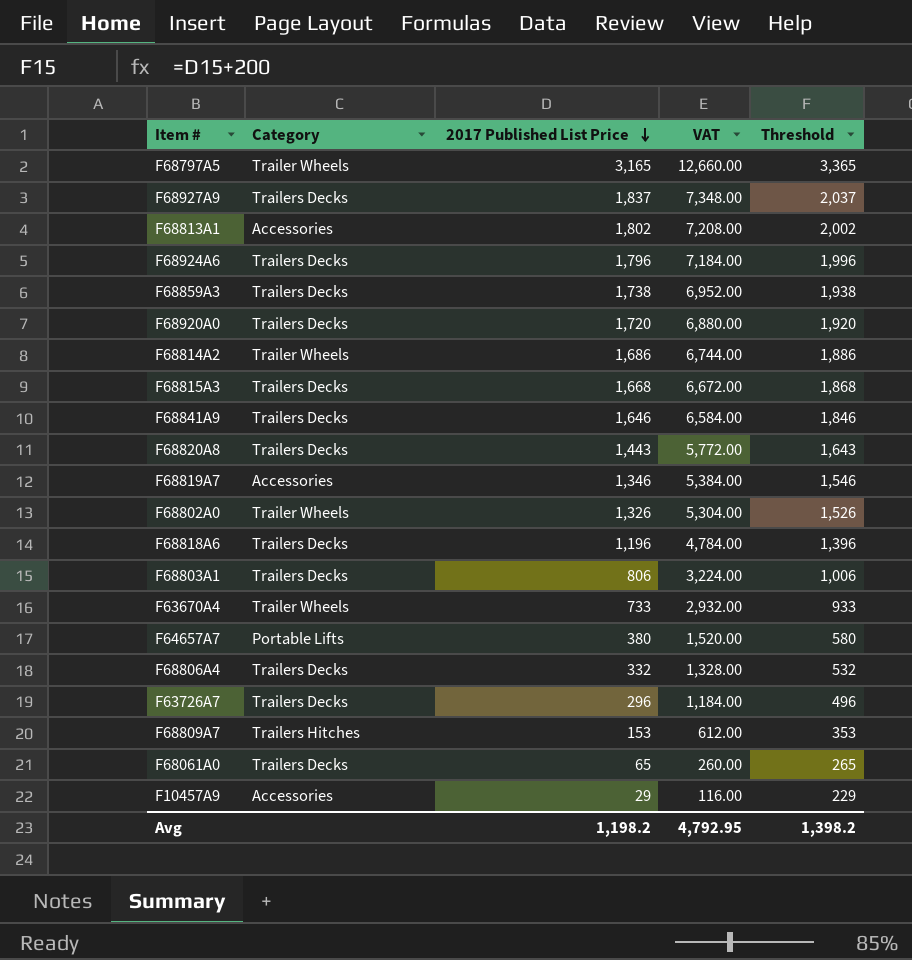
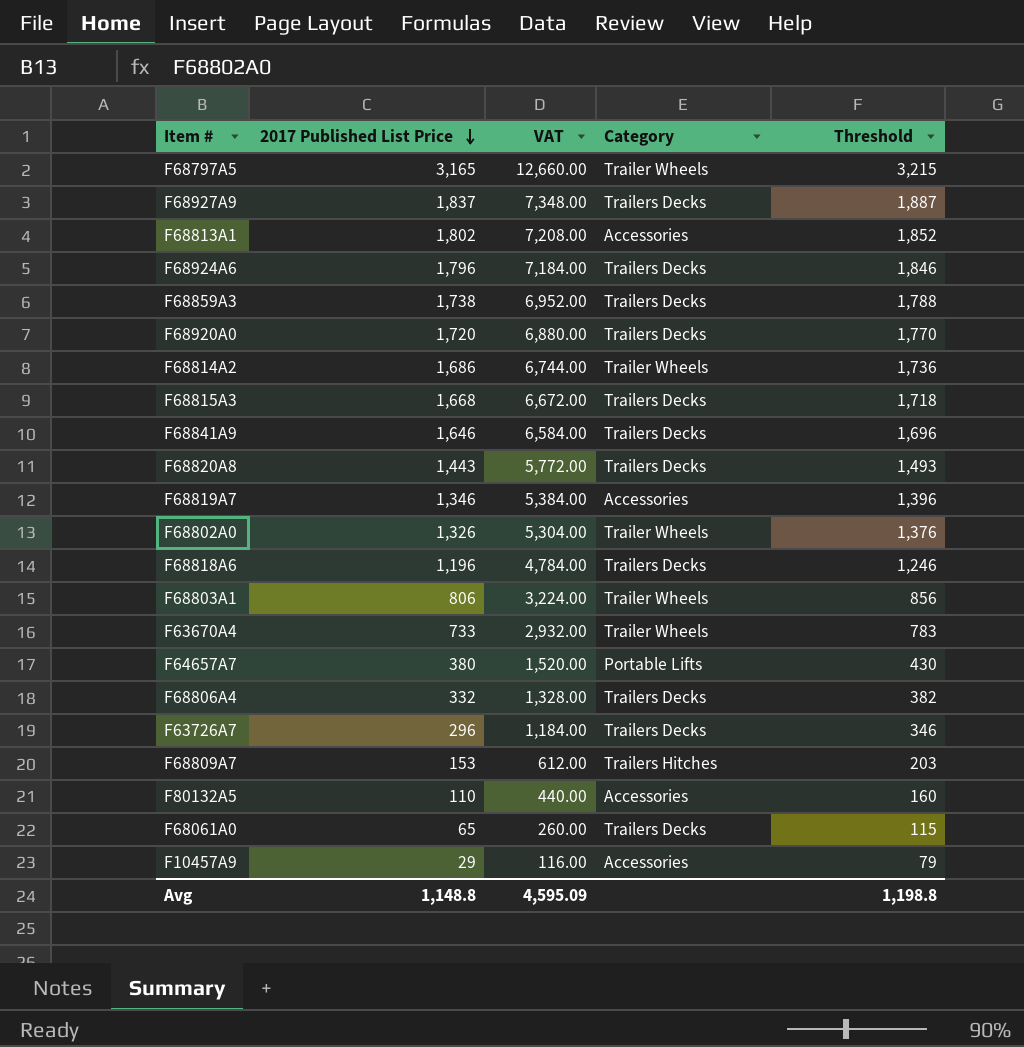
column Category | position: 2 -> 4
column Threshold | formula: [2017 Published List Price] + 200 -> [2017 Published List Price] + 50
F68803A1 | Category: Trailers Decks -> Trailer Wheels
row F80132A5: none -> 110 | 440.00 | Accessories | 160
Avg | 2017 Published List Price: 1,198.2 -> 1,148.8
Avg | VAT: 4,792.95 -> 4,595.09
Avg | Threshold: 1,398.2 -> 1,198.8

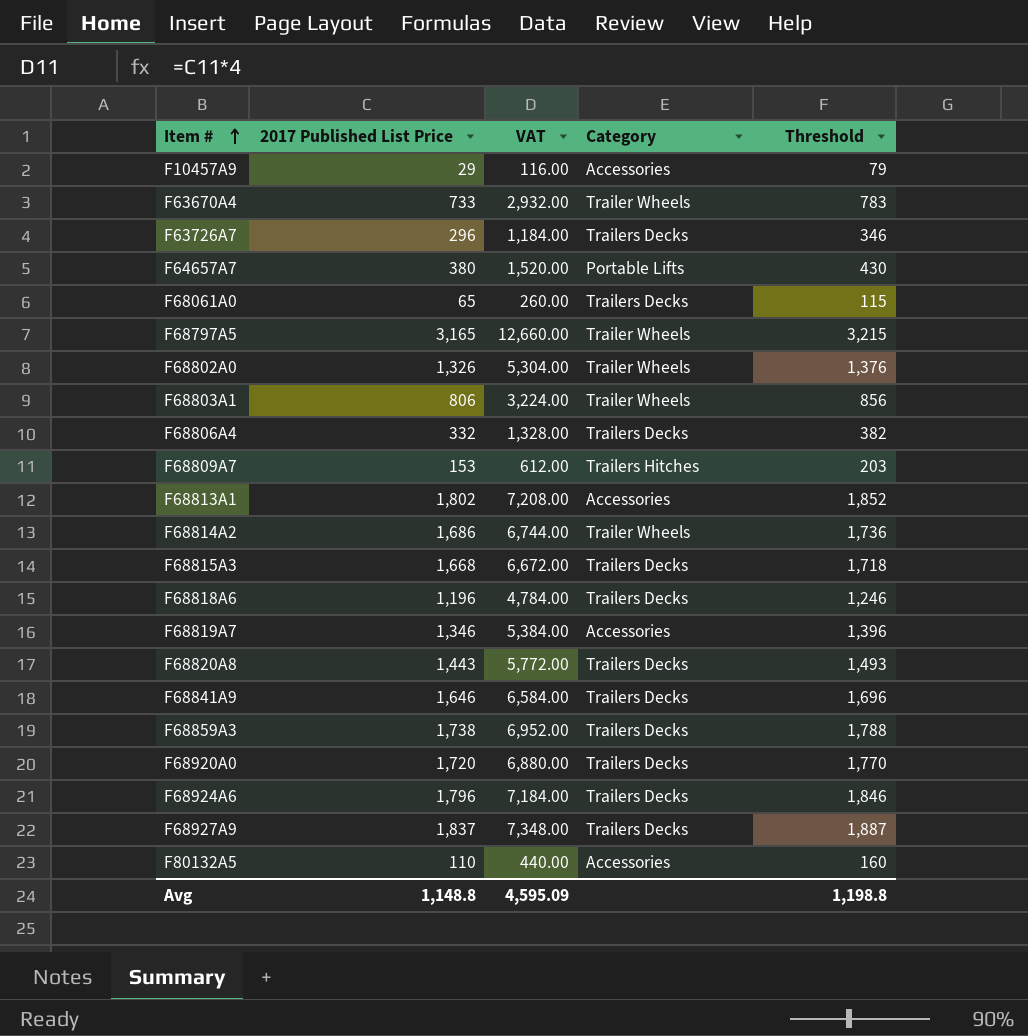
row order: 2017 Published List Price descending -> Item # ascending

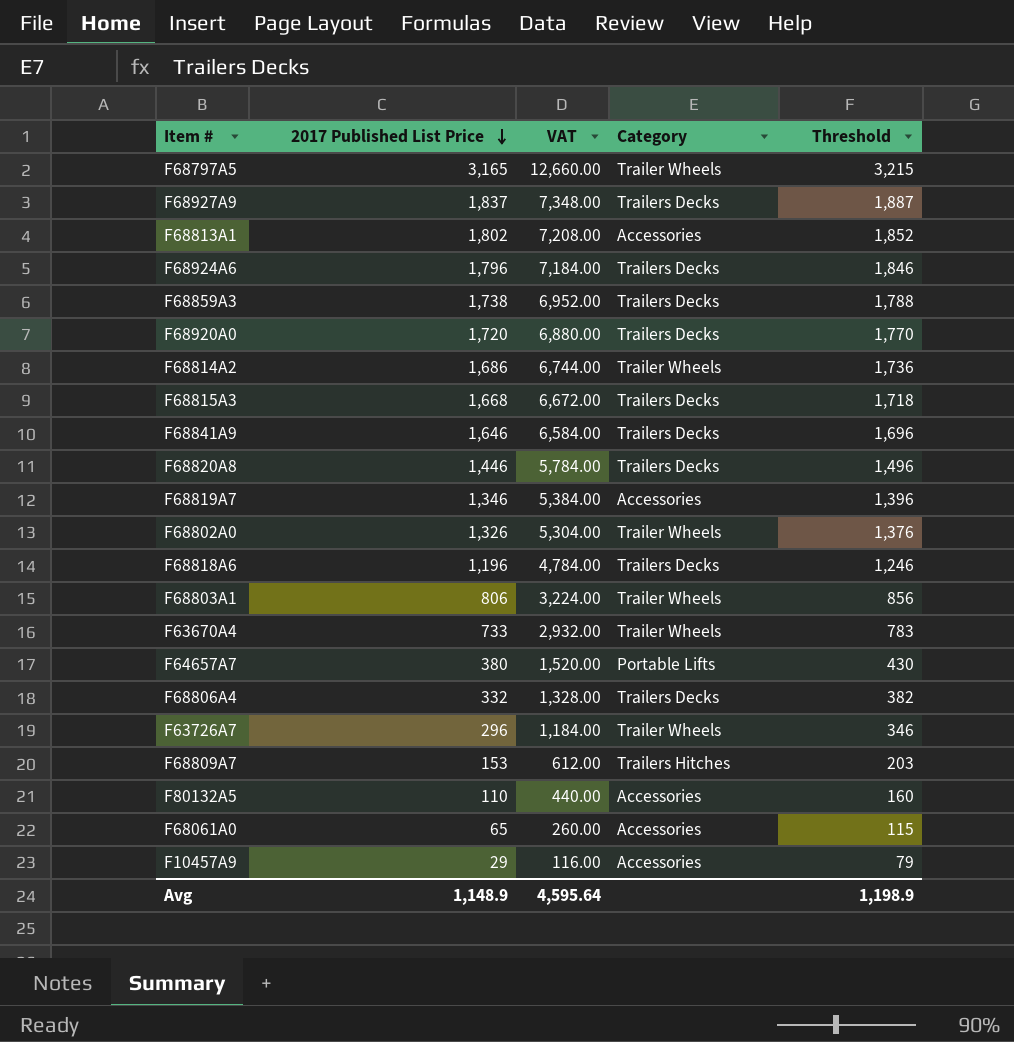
row order: Item # ascending -> 2017 Published List Price descending
F68820A8 | 2017 Published List Price: 1,443 -> 1,446
F68820A8 | VAT: 5,772.00 -> 5,784.00
F68820A8 | Threshold: 1,493 -> 1,496
F63726A7 | Category: Trailers Decks -> Trailer Wheels
F68061A0 | Category: Trailers Decks -> Accessories
Avg | 2017 Published List Price: 1,148.8 -> 1,148.9
Avg | VAT: 4,595.09 -> 4,595.64
Avg | Threshold: 1,198.8 -> 1,198.9

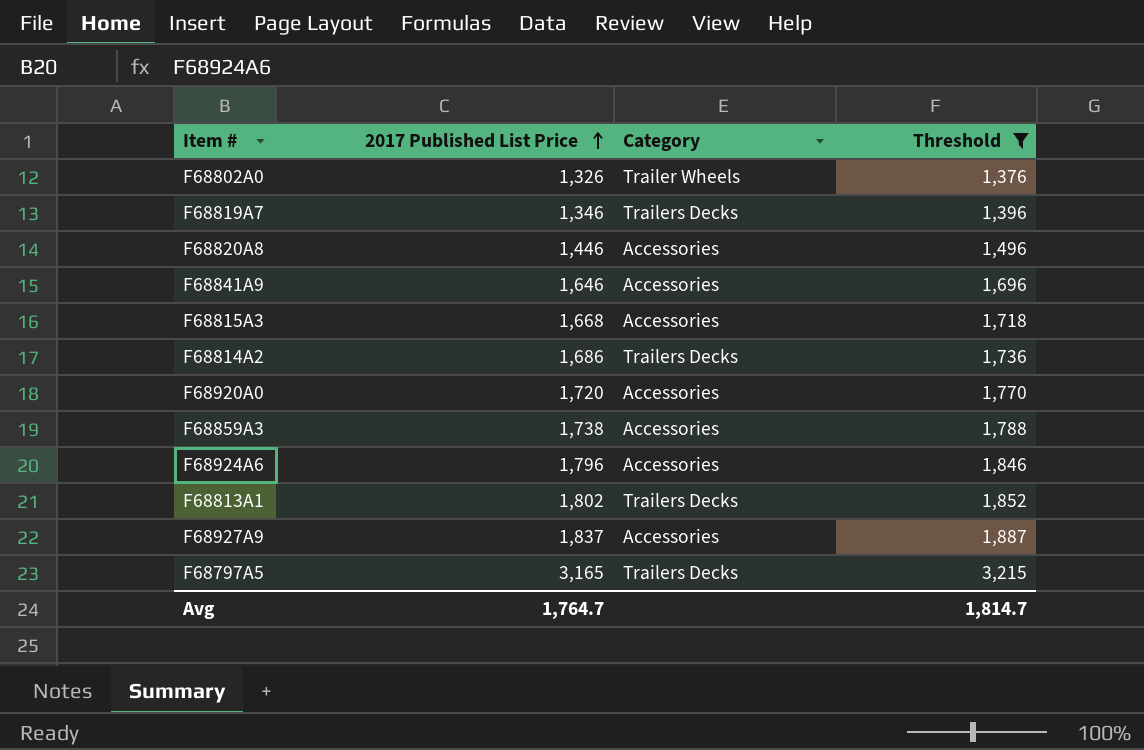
filter: none -> Threshold >= 1,376
row order: 2017 Published List Price descending -> 2017 Published List Price ascending
column VAT | formula: [2017 Published List Price] * 4 -> none
F68819A7 | Category: Accessories -> Trailers Decks
F68820A8 | Category: Trailers Decks -> Accessories
F68841A9 | Category: Trailers Decks -> Accessories
F68815A3 | Category: Trailers Decks -> Accessories
F68814A2 | Category: Trailer Wheels -> Trailers Decks
F68920A0 | Category: Trailers Decks -> Accessories
F68859A3 | Category: Trailers Decks -> Accessories
F68924A6 | Category: Trailers Decks -> Accessories
F68813A1 | Category: Accessories -> Trailers Decks
F68927A9 | Category: Trailers Decks -> Accessories
F68797A5 | Category: Trailer Wheels -> Trailers Decks
Avg | 2017 Published List Price: 1,148.9 -> 1,764.7
Avg | Threshold: 1,198.9 -> 1,814.7

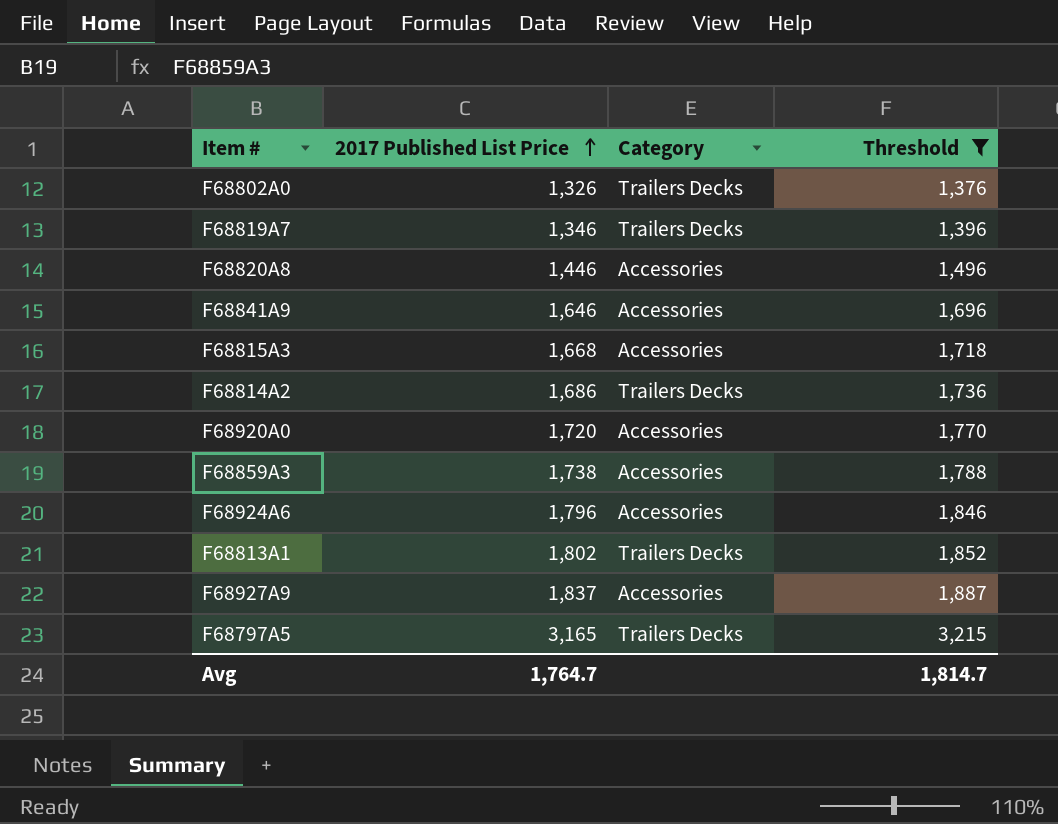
F68802A0 | Category: Trailer Wheels -> Trailers Decks

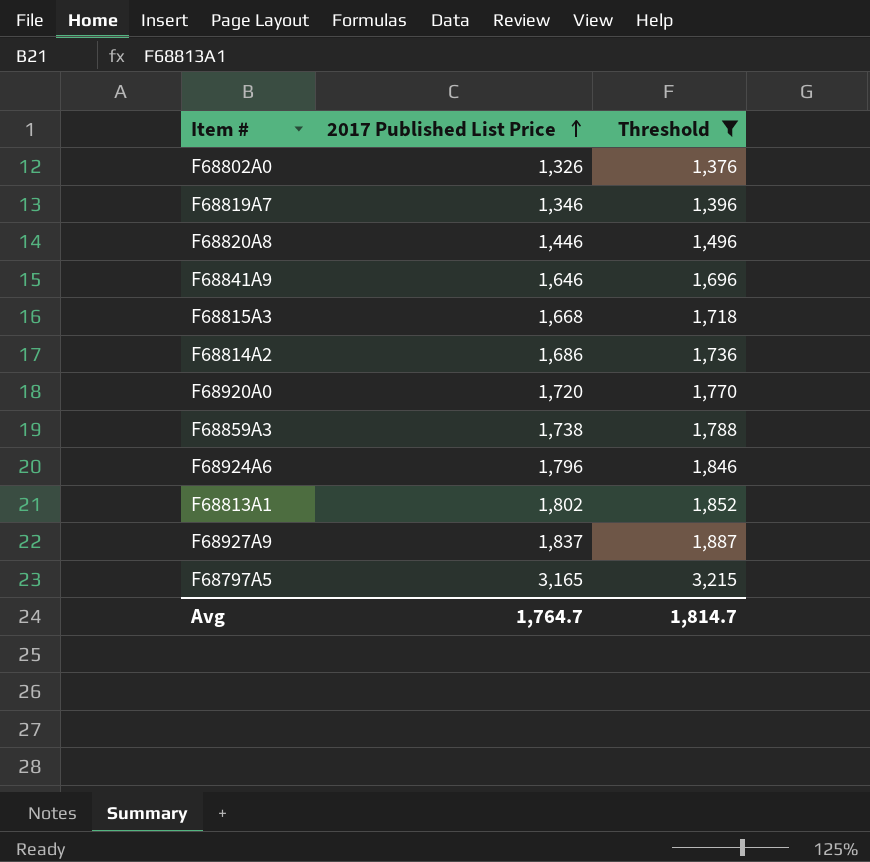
column Category | position: 3 -> none

